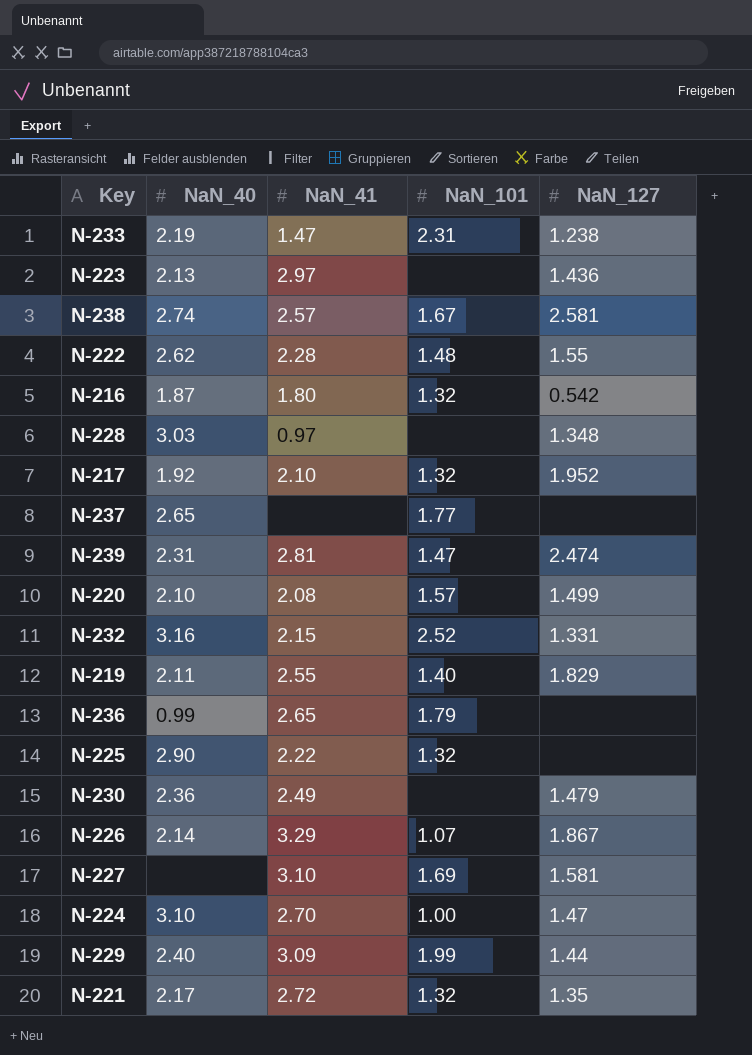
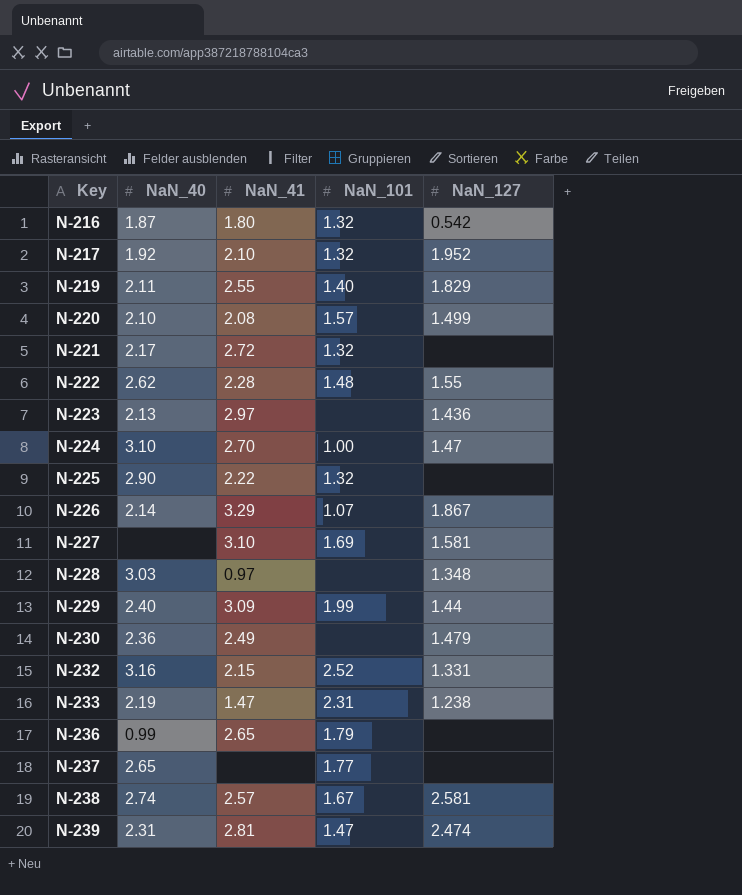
row order: none -> Key ascending
N-221 | NaN_127: 1.35 -> none

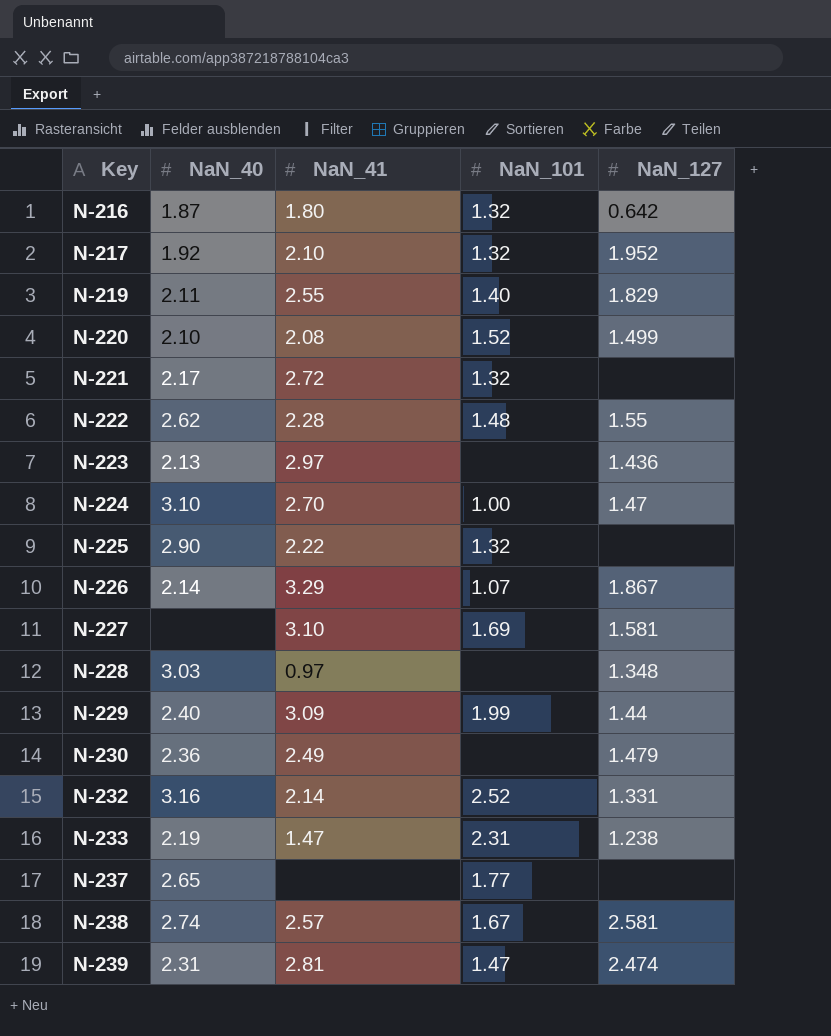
row N-236: 0.99 | 2.65 | 1.79 | none -> none
N-216 | NaN_127: 0.542 -> 0.642
N-220 | NaN_101: 1.57 -> 1.52
N-232 | NaN_41: 2.15 -> 2.14

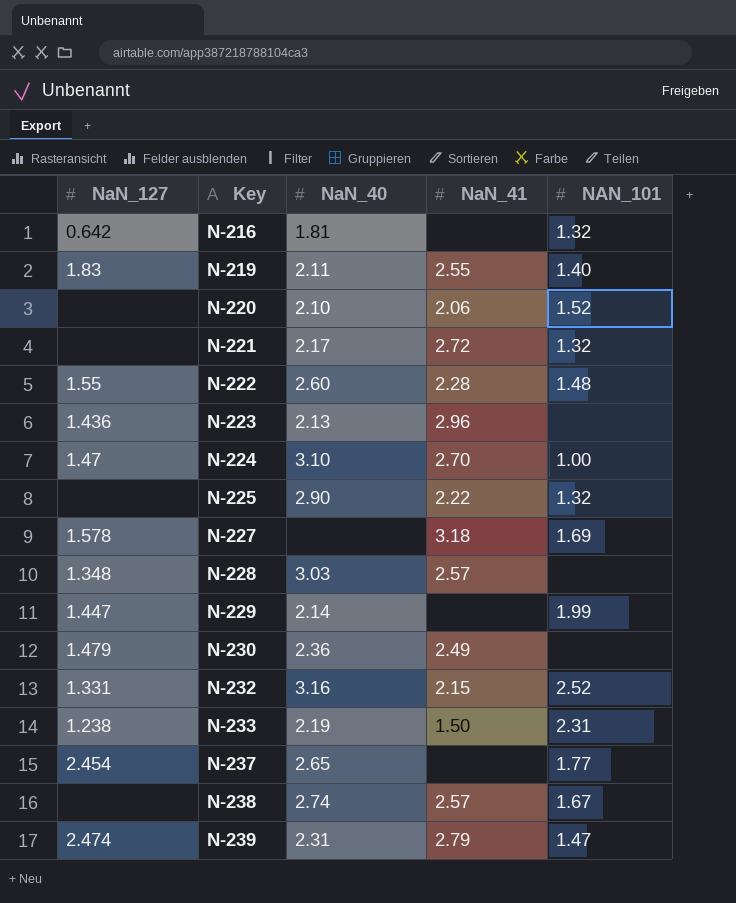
column NaN_127 | position: 5 -> 1
column name: NaN_101 -> NAN_101
row N-217: 1.92 | 2.10 | 1.32 | 1.952 -> none
row N-226: 2.14 | 3.29 | 1.07 | 1.867 -> none
N-216 | NaN_40: 1.87 -> 1.81
N-216 | NaN_41: 1.80 -> none
N-219 | NaN_127: 1.829 -> 1.83
N-220 | NaN_127: 1.499 -> none
N-220 | NaN_41: 2.08 -> 2.06
N-222 | NaN_40: 2.62 -> 2.60
N-223 | NaN_41: 2.97 -> 2.96
N-227 | NaN_127: 1.581 -> 1.578
N-227 | NaN_41: 3.10 -> 3.18
N-228 | NaN_41: 0.97 -> 2.57
N-229 | NaN_127: 1.44 -> 1.447
N-229 | NaN_40: 2.40 -> 2.14
N-229 | NaN_41: 3.09 -> none
N-232 | NaN_41: 2.14 -> 2.15
N-233 | NaN_41: 1.47 -> 1.50
N-237 | NaN_127: none -> 2.454
N-238 | NaN_127: 2.581 -> none
N-239 | NaN_41: 2.81 -> 2.79

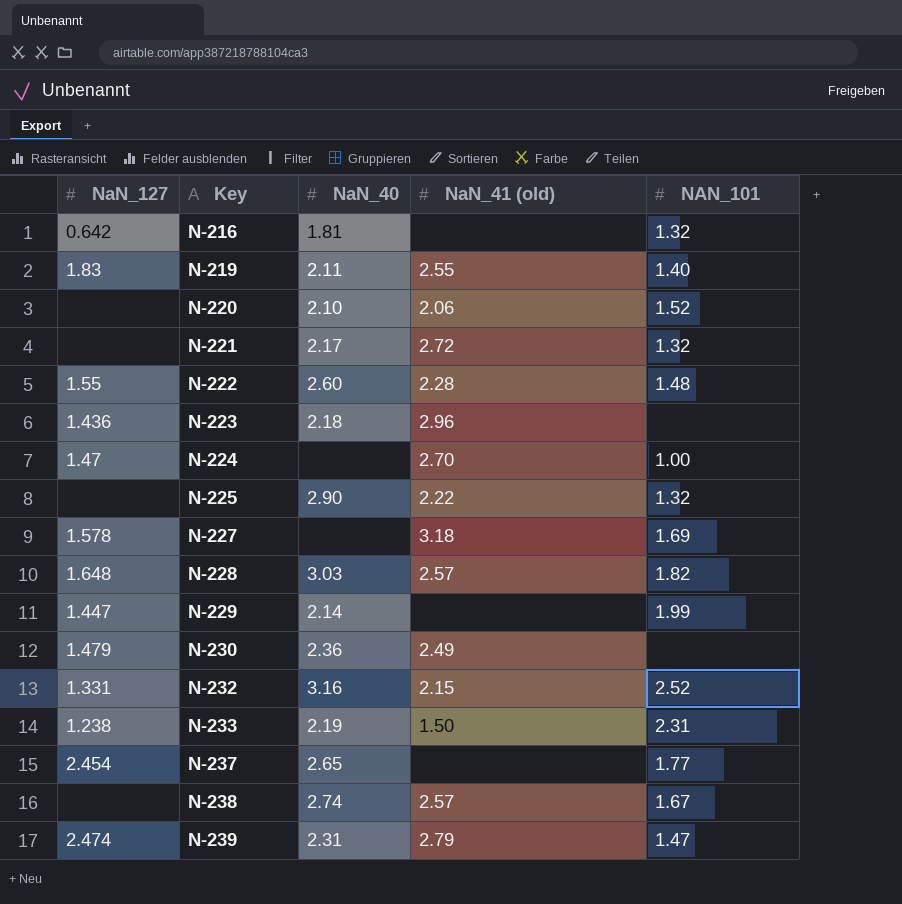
column name: NaN_41 -> NaN_41 (old)
N-223 | NaN_40: 2.13 -> 2.18
N-224 | NaN_40: 3.10 -> none
N-228 | NaN_127: 1.348 -> 1.648
N-228 | NAN_101: none -> 1.82

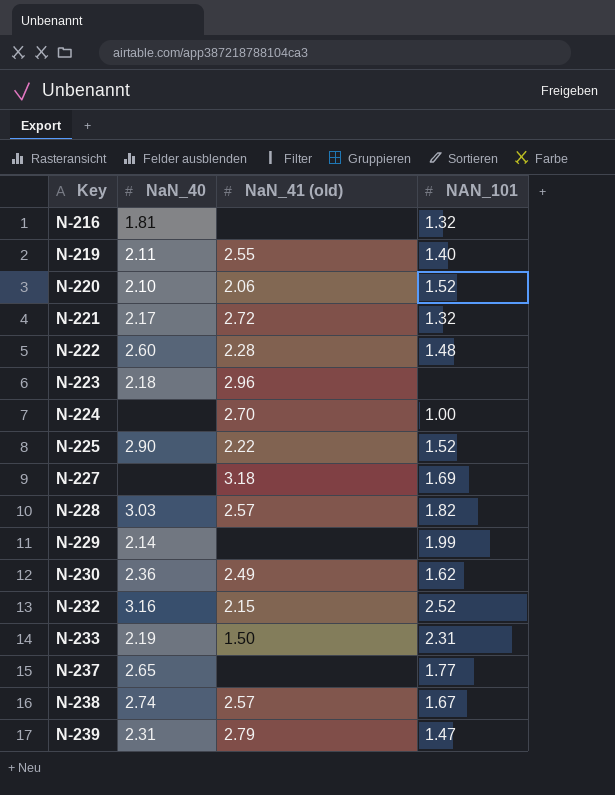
column NaN_127 | position: 1 -> none
N-225 | NAN_101: 1.32 -> 1.52
N-230 | NAN_101: none -> 1.62

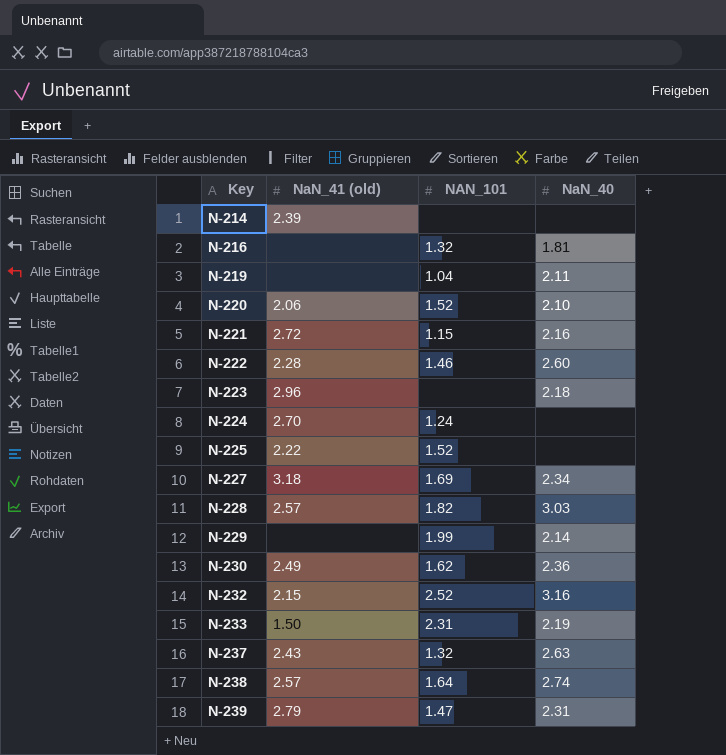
column NaN_40 | position: 2 -> 4
row N-214: none -> 2.39 | none | none
N-219 | NaN_41 (old): 2.55 -> none
N-219 | NAN_101: 1.40 -> 1.04
N-221 | NAN_101: 1.32 -> 1.15
N-221 | NaN_40: 2.17 -> 2.16
N-222 | NAN_101: 1.48 -> 1.46
N-224 | NAN_101: 1.00 -> 1.24
N-225 | NaN_40: 2.90 -> none
N-227 | NaN_40: none -> 2.34
N-237 | NaN_41 (old): none -> 2.43
N-237 | NAN_101: 1.77 -> 1.32
N-237 | NaN_40: 2.65 -> 2.63
N-238 | NAN_101: 1.67 -> 1.64

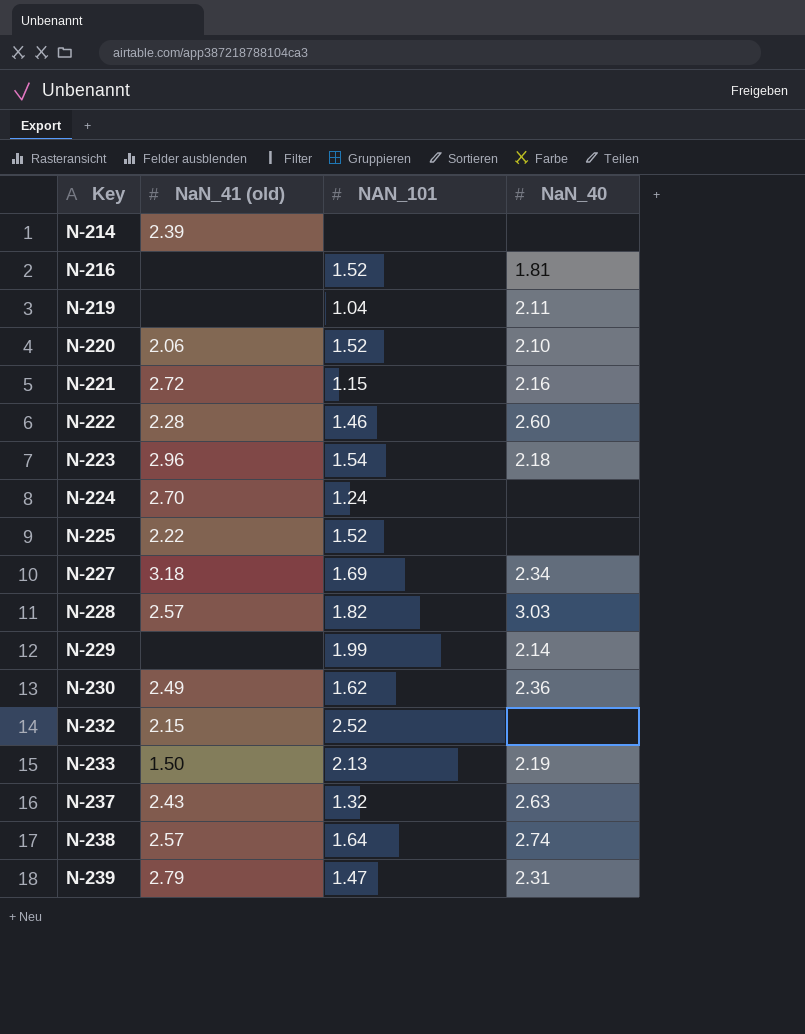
N-216 | NAN_101: 1.32 -> 1.52
N-223 | NAN_101: none -> 1.54
N-232 | NaN_40: 3.16 -> none
N-233 | NAN_101: 2.31 -> 2.13

